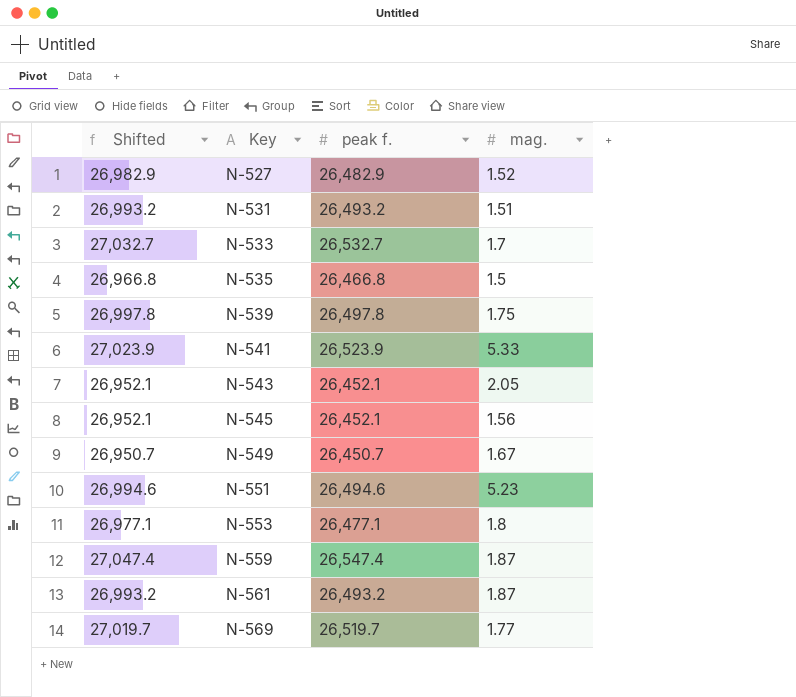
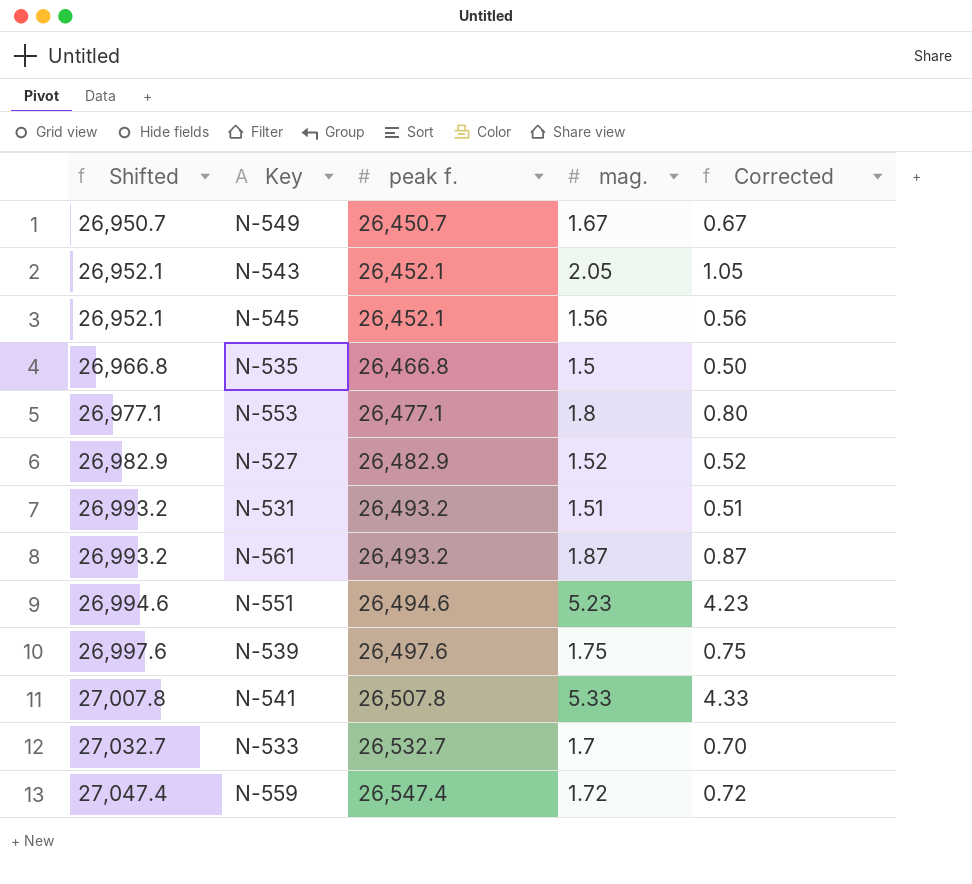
row order: Key ascending -> Shifted ascending
column Corrected | formula: none -> [mag.] - 1
row N-569: 27,019.7 | 26,519.7 | 1.77 -> none
N-539 | Shifted: 26,997.8 -> 26,997.6
N-539 | peak f.: 26,497.8 -> 26,497.6
N-541 | Shifted: 27,023.9 -> 27,007.8
N-541 | peak f.: 26,523.9 -> 26,507.8
N-559 | mag.: 1.87 -> 1.72

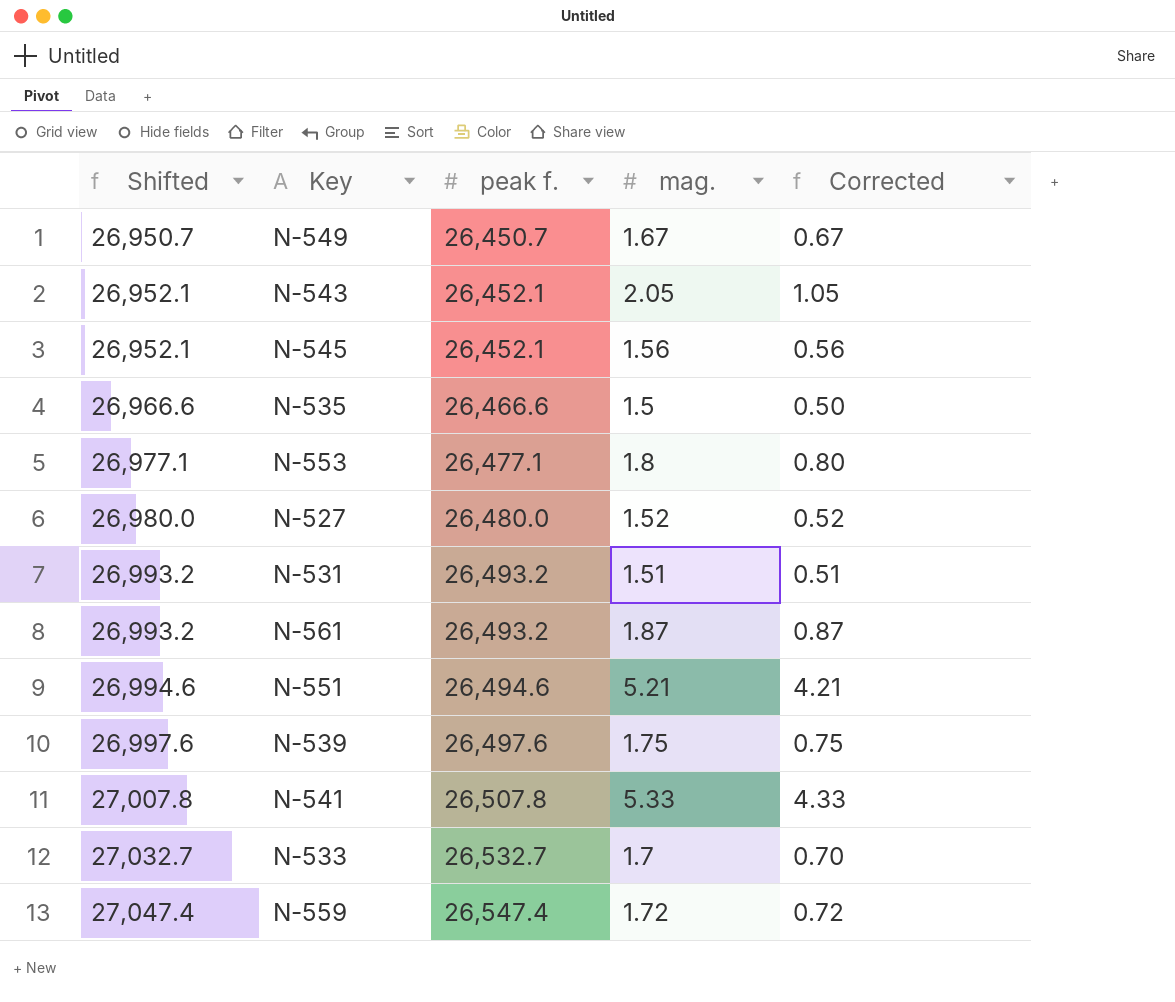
N-535 | Shifted: 26,966.8 -> 26,966.6
N-535 | peak f.: 26,466.8 -> 26,466.6
N-527 | Shifted: 26,982.9 -> 26,980.0
N-527 | peak f.: 26,482.9 -> 26,480.0
N-551 | mag.: 5.23 -> 5.21
N-551 | Corrected: 4.23 -> 4.21

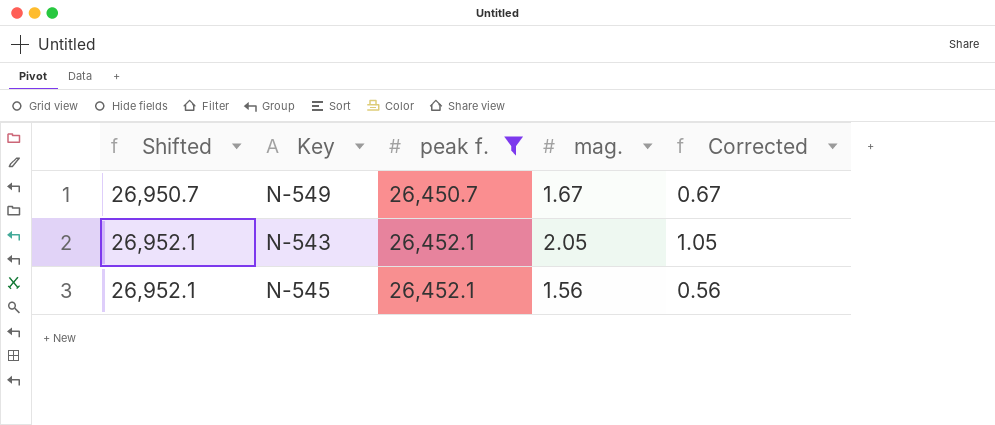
filter: none -> peak f. <= 26,452.1

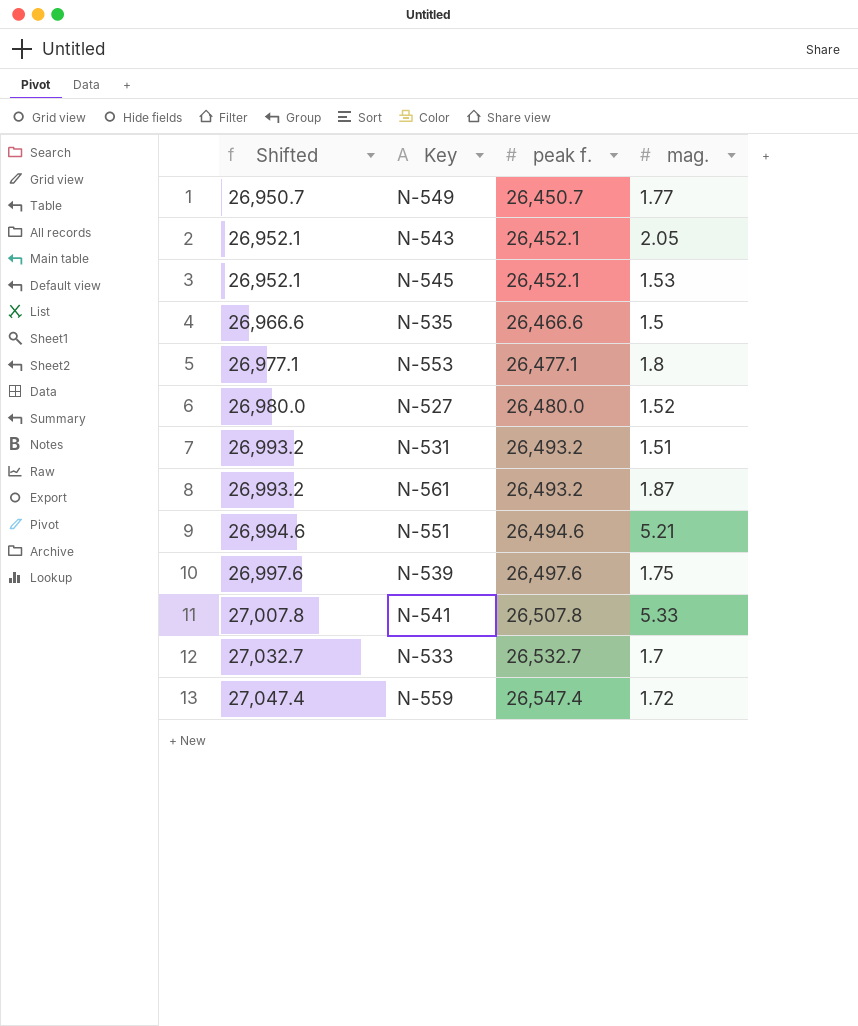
filter: peak f. <= 26,452.1 -> none
column Corrected | formula: [mag.] - 1 -> none
N-549 | mag.: 1.67 -> 1.77
N-545 | mag.: 1.56 -> 1.53

